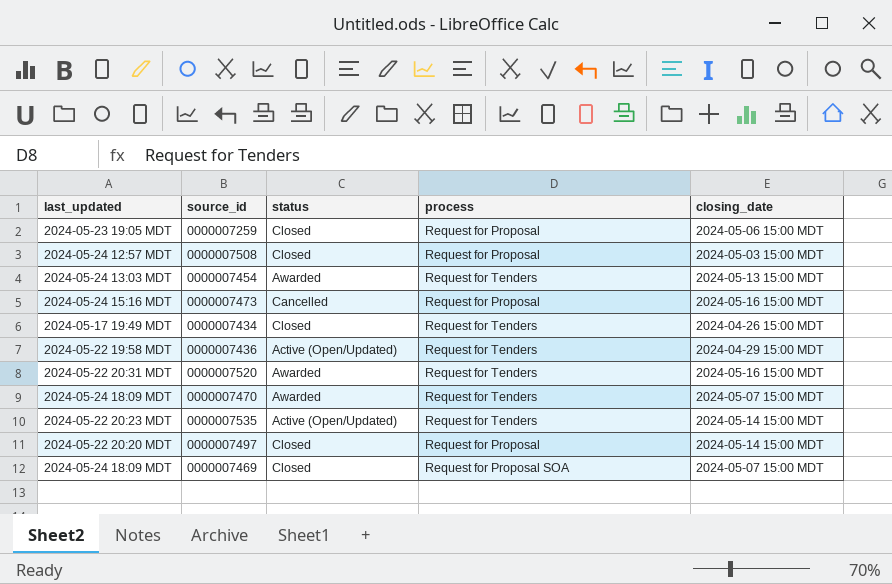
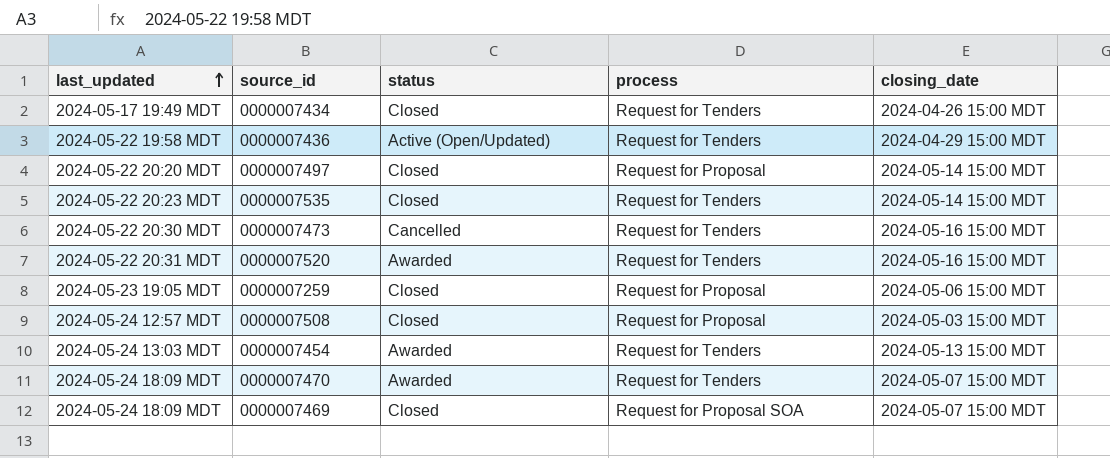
row order: none -> last_updated ascending
0000007535 | status: Active (Open/Updated) -> Closed
0000007473 | last_updated: 2024-05-24 15:16 MDT -> 2024-05-22 20:30 MDT
0000007473 | process: Request for Proposal -> Request for Tenders

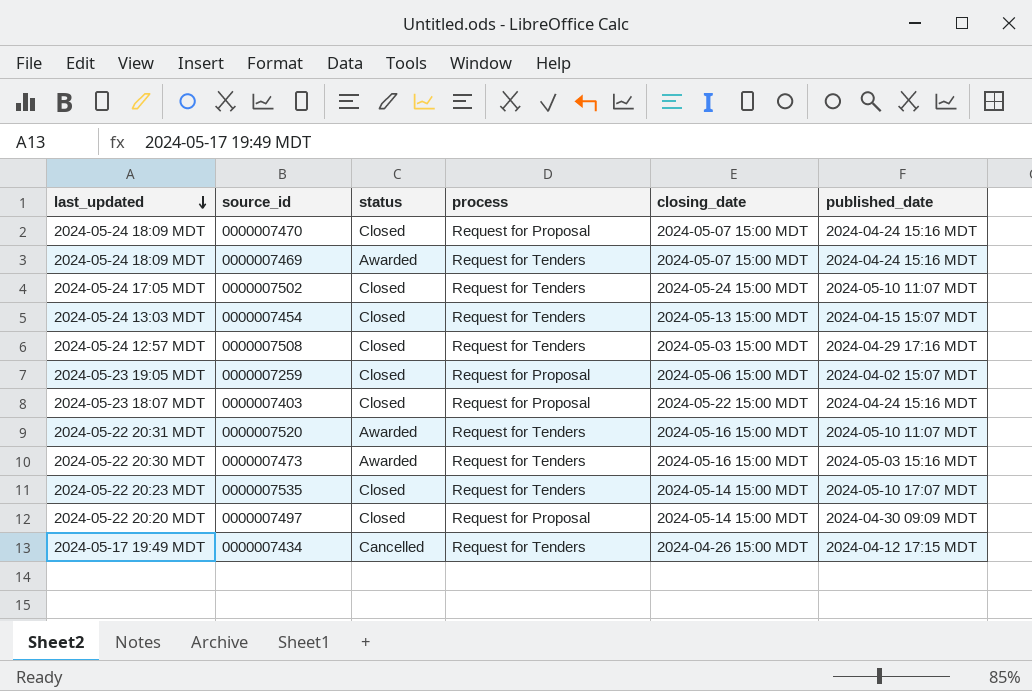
row order: last_updated ascending -> last_updated descending
column published_date | position: none -> 6
row 0000007436: 2024-05-22 19:58 MDT | Active (Open/Updated) | Request for Tenders | 2024-04-29 15:00 MDT -> none
0000007470 | status: Awarded -> Closed
0000007470 | process: Request for Tenders -> Request for Proposal
0000007469 | status: Closed -> Awarded
0000007469 | process: Request for Proposal SOA -> Request for Tenders
row 0000007502: none -> 2024-05-24 17:05 MDT | Closed | Request for Tenders | 2024-05-24 15:00 MDT | 2024-05-10 11:07 MDT
0000007454 | status: Awarded -> Closed
0000007508 | process: Request for Proposal -> Request for Tenders
row 0000007403: none -> 2024-05-23 18:07 MDT | Closed | Request for Proposal | 2024-05-22 15:00 MDT | 2024-04-24 15:16 MDT
0000007473 | status: Cancelled -> Awarded
0000007434 | status: Closed -> Cancelled

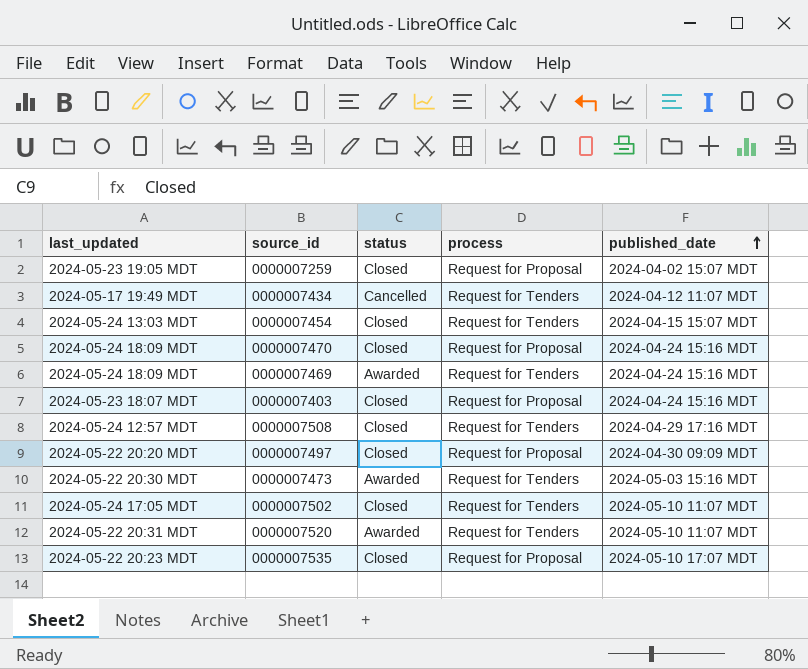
row order: last_updated descending -> published_date ascending
column closing_date | position: 5 -> none
0000007434 | published_date: 2024-04-12 17:15 MDT -> 2024-04-12 11:07 MDT
0000007535 | process: Request for Tenders -> Request for Proposal

